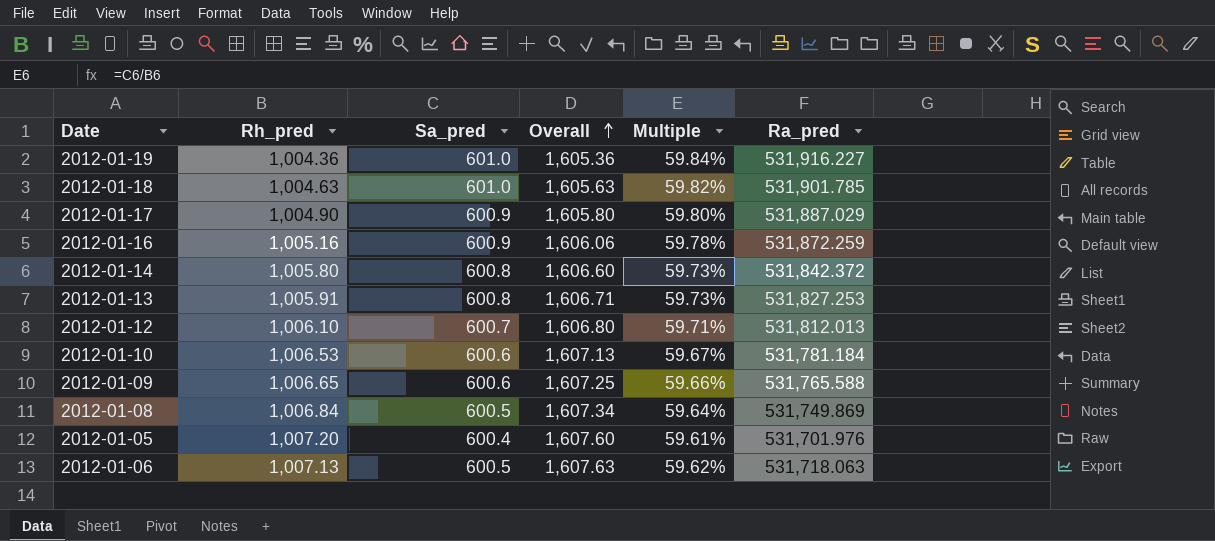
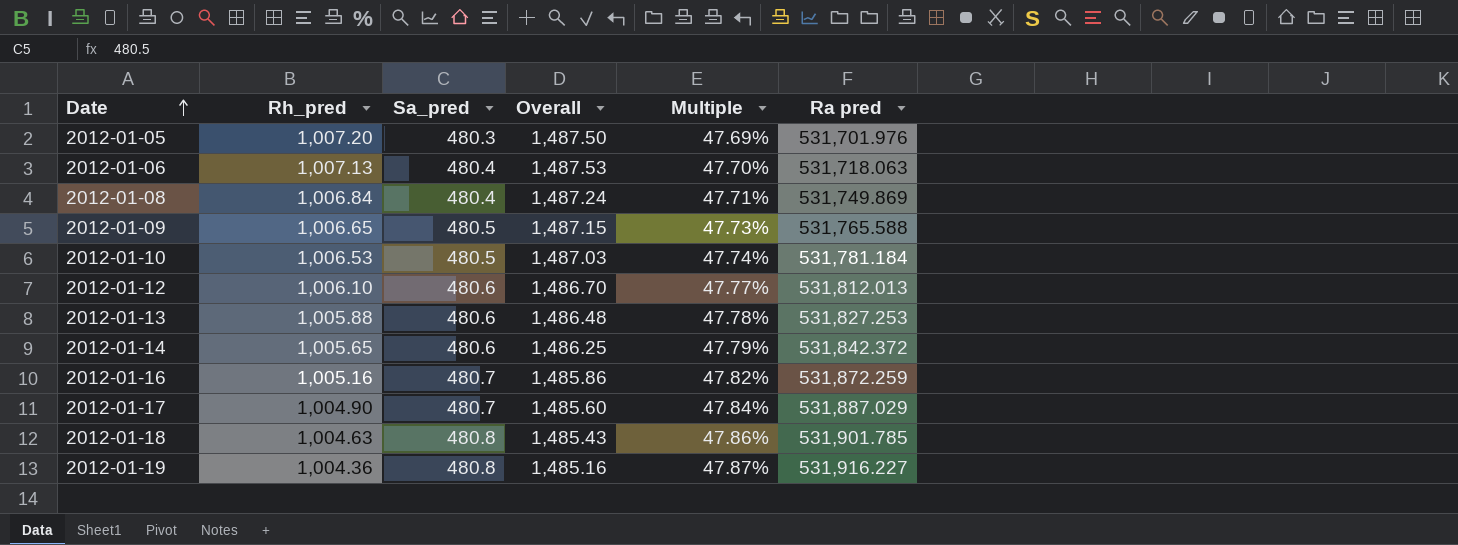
row order: Overall ascending -> Date ascending
column name: Ra_pred -> Ra pred
2012-01-05 | Sa_pred: 600.4 -> 480.3
2012-01-05 | Overall: 1,607.60 -> 1,487.50
2012-01-05 | Multiple: 59.61% -> 47.69%
2012-01-06 | Sa_pred: 600.5 -> 480.4
2012-01-06 | Overall: 1,607.63 -> 1,487.53
2012-01-06 | Multiple: 59.62% -> 47.70%
2012-01-08 | Sa_pred: 600.5 -> 480.4
2012-01-08 | Overall: 1,607.34 -> 1,487.24
2012-01-08 | Multiple: 59.64% -> 47.71%
2012-01-09 | Sa_pred: 600.6 -> 480.5
2012-01-09 | Overall: 1,607.25 -> 1,487.15
2012-01-09 | Multiple: 59.66% -> 47.73%
2012-01-10 | Sa_pred: 600.6 -> 480.5
2012-01-10 | Overall: 1,607.13 -> 1,487.03
2012-01-10 | Multiple: 59.67% -> 47.74%
2012-01-12 | Sa_pred: 600.7 -> 480.6
2012-01-12 | Overall: 1,606.80 -> 1,486.70
2012-01-12 | Multiple: 59.71% -> 47.77%
2012-01-13 | Rh_pred: 1,005.91 -> 1,005.88
2012-01-13 | Sa_pred: 600.8 -> 480.6
2012-01-13 | Overall: 1,606.71 -> 1,486.48
2012-01-13 | Multiple: 59.73% -> 47.78%
2012-01-14 | Rh_pred: 1,005.80 -> 1,005.65
2012-01-14 | Sa_pred: 600.8 -> 480.6
2012-01-14 | Overall: 1,606.60 -> 1,486.25
2012-01-14 | Multiple: 59.73% -> 47.79%
2012-01-16 | Sa_pred: 600.9 -> 480.7
2012-01-16 | Overall: 1,606.06 -> 1,485.86
2012-01-16 | Multiple: 59.78% -> 47.82%
2012-01-17 | Sa_pred: 600.9 -> 480.7
2012-01-17 | Overall: 1,605.80 -> 1,485.60
2012-01-17 | Multiple: 59.80% -> 47.84%
2012-01-18 | Sa_pred: 601.0 -> 480.8
2012-01-18 | Overall: 1,605.63 -> 1,485.43
2012-01-18 | Multiple: 59.82% -> 47.86%
2012-01-19 | Sa_pred: 601.0 -> 480.8
2012-01-19 | Overall: 1,605.36 -> 1,485.16
2012-01-19 | Multiple: 59.84% -> 47.87%

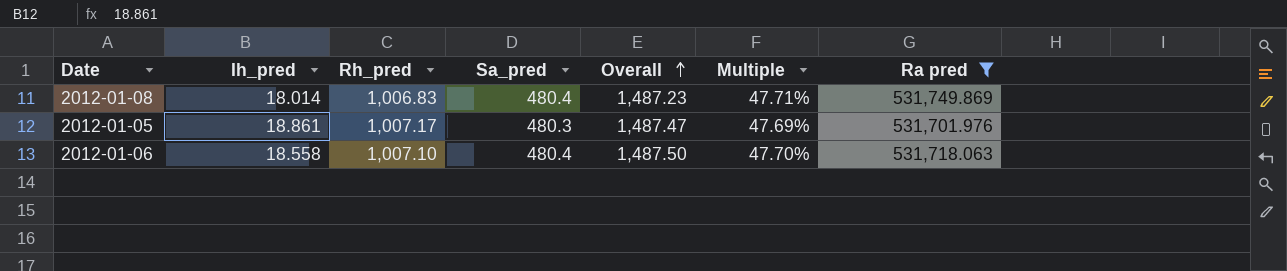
filter: none -> Ra pred <= 531,749.869
row order: Date ascending -> Overall ascending
column Ih_pred | position: none -> 2
2012-01-08 | Rh_pred: 1,006.84 -> 1,006.83
2012-01-08 | Overall: 1,487.24 -> 1,487.23
2012-01-05 | Rh_pred: 1,007.20 -> 1,007.17
2012-01-05 | Overall: 1,487.50 -> 1,487.47
2012-01-06 | Rh_pred: 1,007.13 -> 1,007.10
2012-01-06 | Overall: 1,487.53 -> 1,487.50

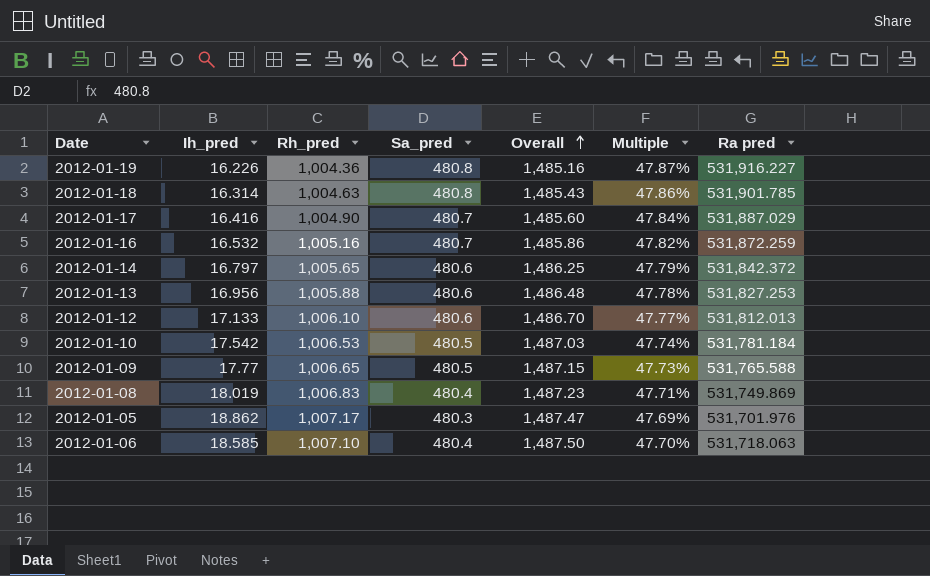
filter: Ra pred <= 531,749.869 -> none
2012-01-08 | Ih_pred: 18.014 -> 18.019
2012-01-05 | Ih_pred: 18.861 -> 18.862
2012-01-06 | Ih_pred: 18.558 -> 18.585

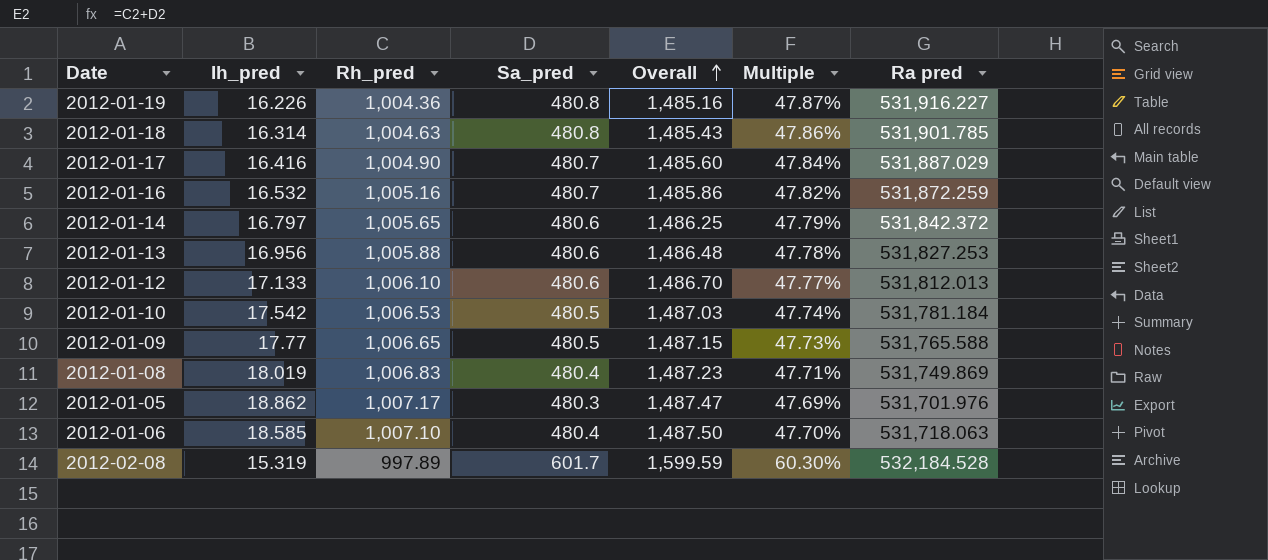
row 2012-02-08: none -> 15.319 | 997.89 | 601.7 | 1,599.59 | 60.30% | 532,184.528

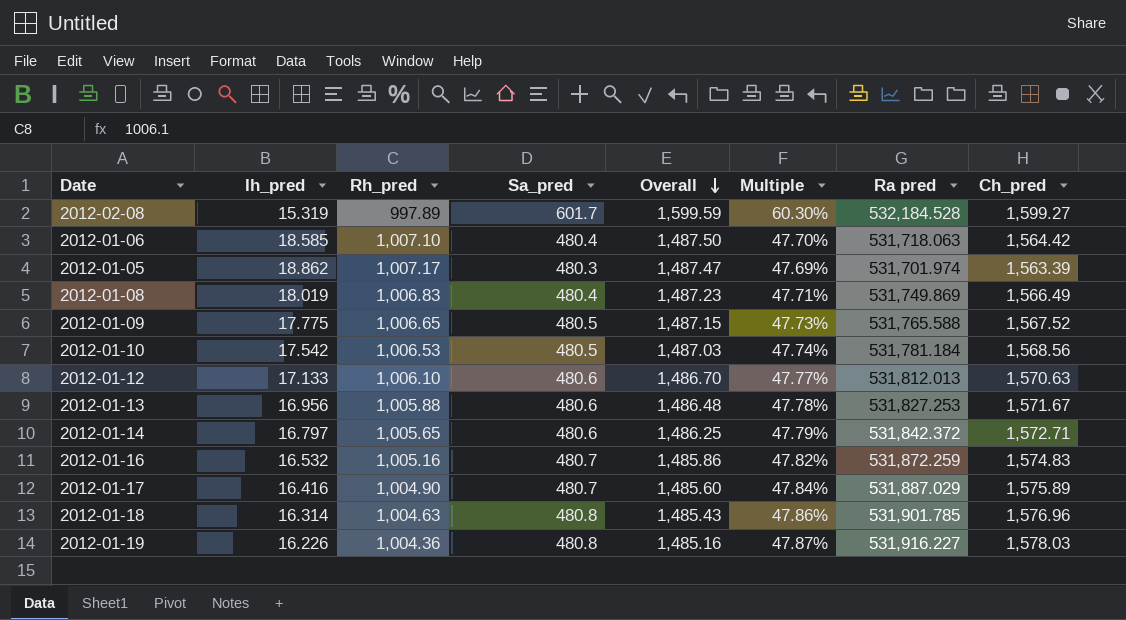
row order: Overall ascending -> Overall descending
column Ch_pred | position: none -> 8
2012-01-05 | Ra pred: 531,701.976 -> 531,701.974
2012-01-09 | Ih_pred: 17.77 -> 17.775

